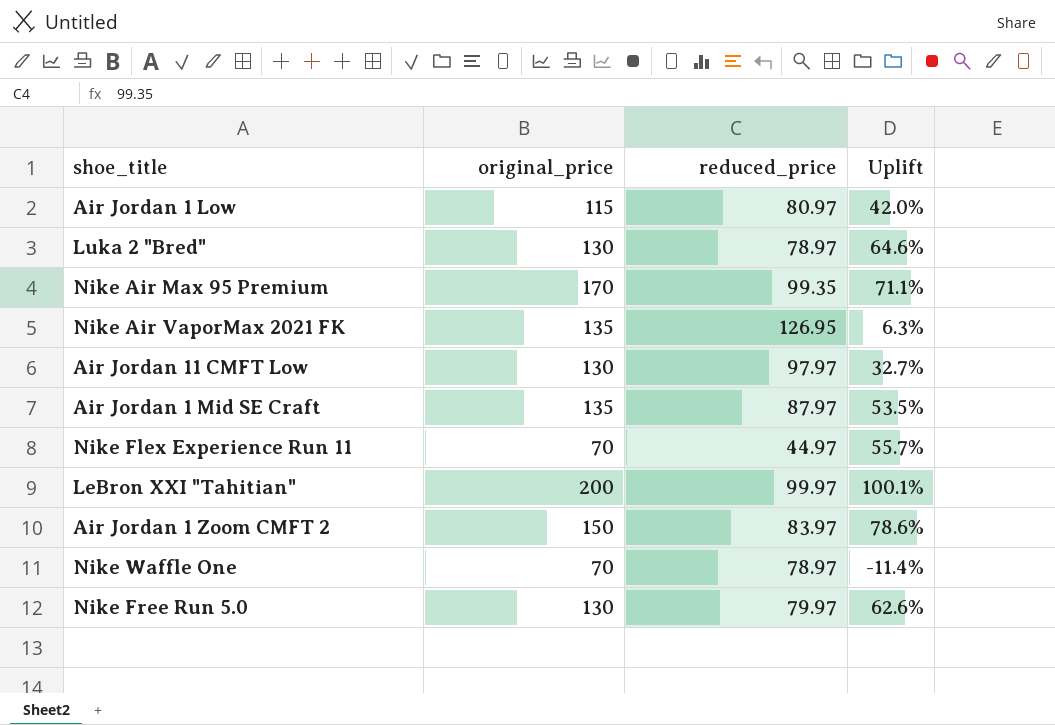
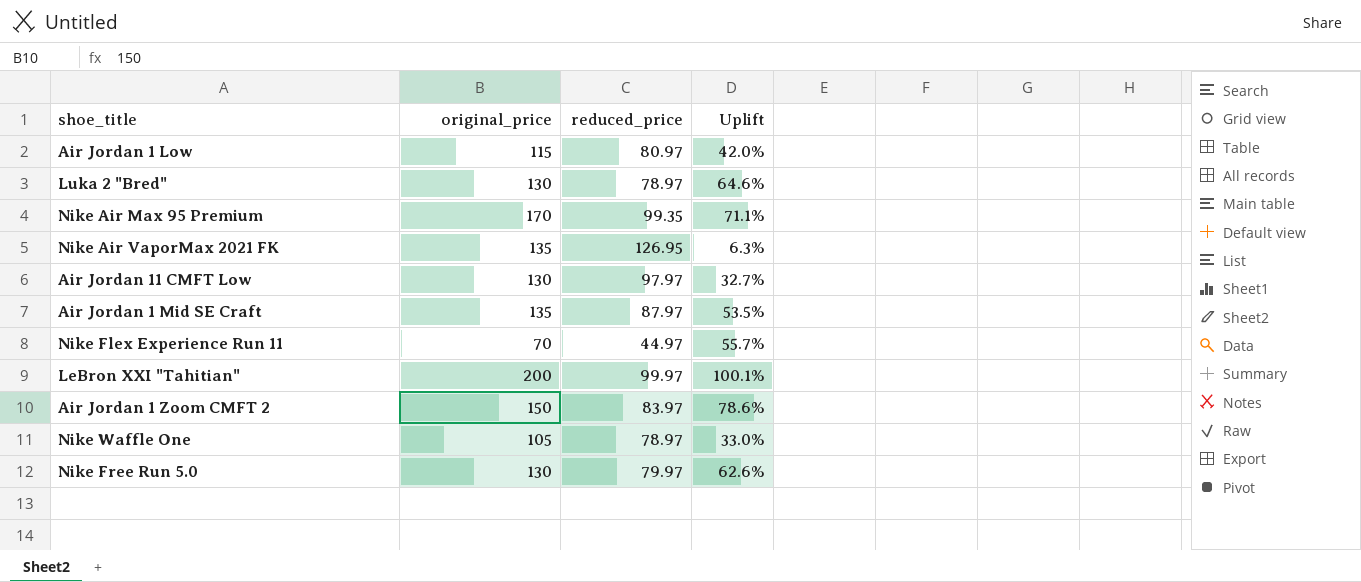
Nike Waffle One | original_price: 70 -> 105
Nike Waffle One | Uplift: -11.4% -> 33.0%

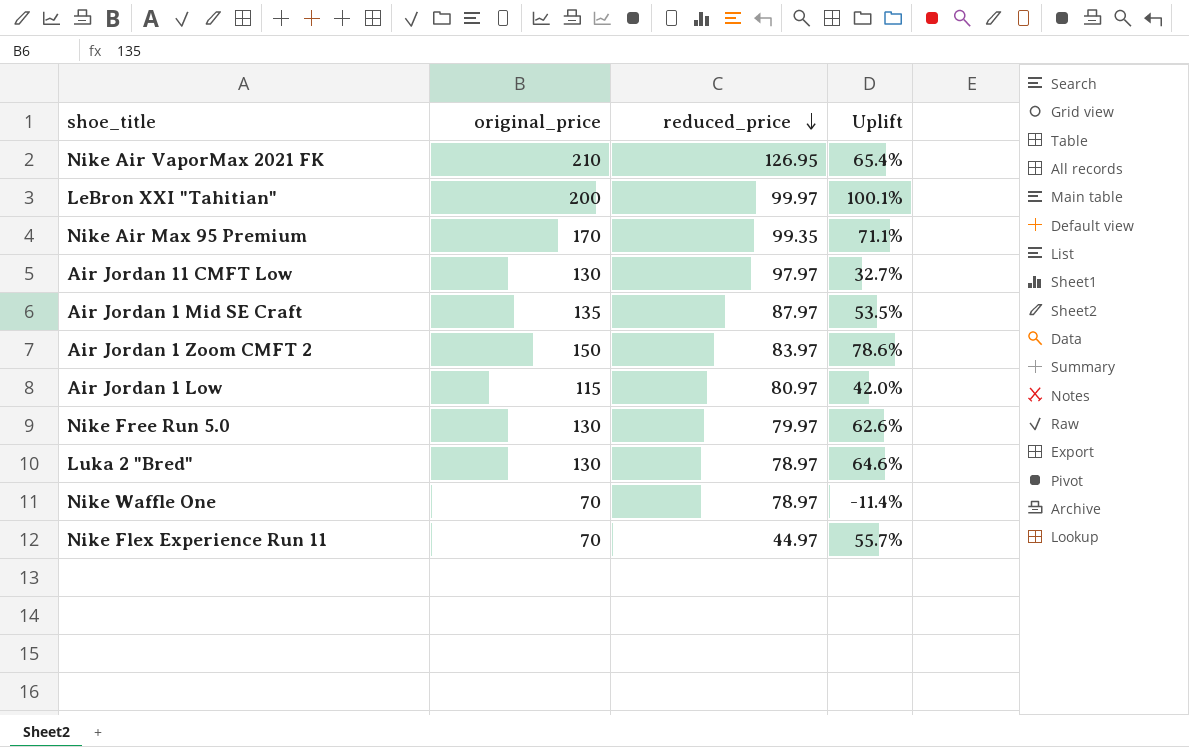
row order: none -> reduced_price descending
Nike Air VaporMax 2021 FK | original_price: 135 -> 210
Nike Air VaporMax 2021 FK | Uplift: 6.3% -> 65.4%
Nike Waffle One | original_price: 105 -> 70
Nike Waffle One | Uplift: 33.0% -> -11.4%

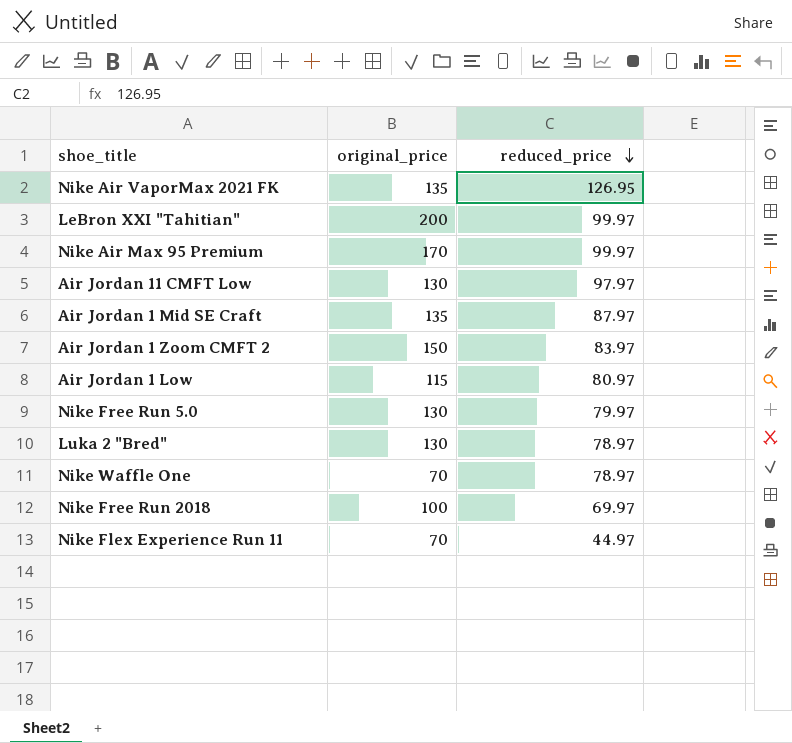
column Uplift | formula: ([original_price] - [reduced_price]) / [reduced_price] -> none
Nike Air VaporMax 2021 FK | original_price: 210 -> 135
Nike Air Max 95 Premium | reduced_price: 99.35 -> 99.97
row Nike Free Run 2018: none -> 100 | 69.97

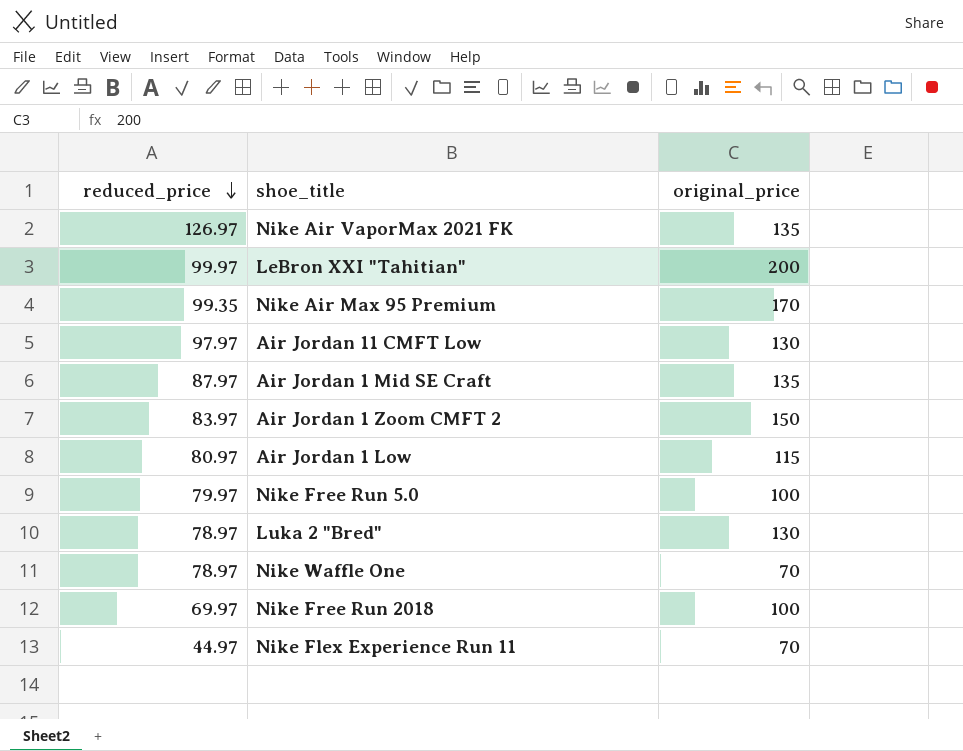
column reduced_price | position: 3 -> 1
Nike Air VaporMax 2021 FK | reduced_price: 126.95 -> 126.97
Nike Air Max 95 Premium | reduced_price: 99.97 -> 99.35
Nike Free Run 5.0 | original_price: 130 -> 100

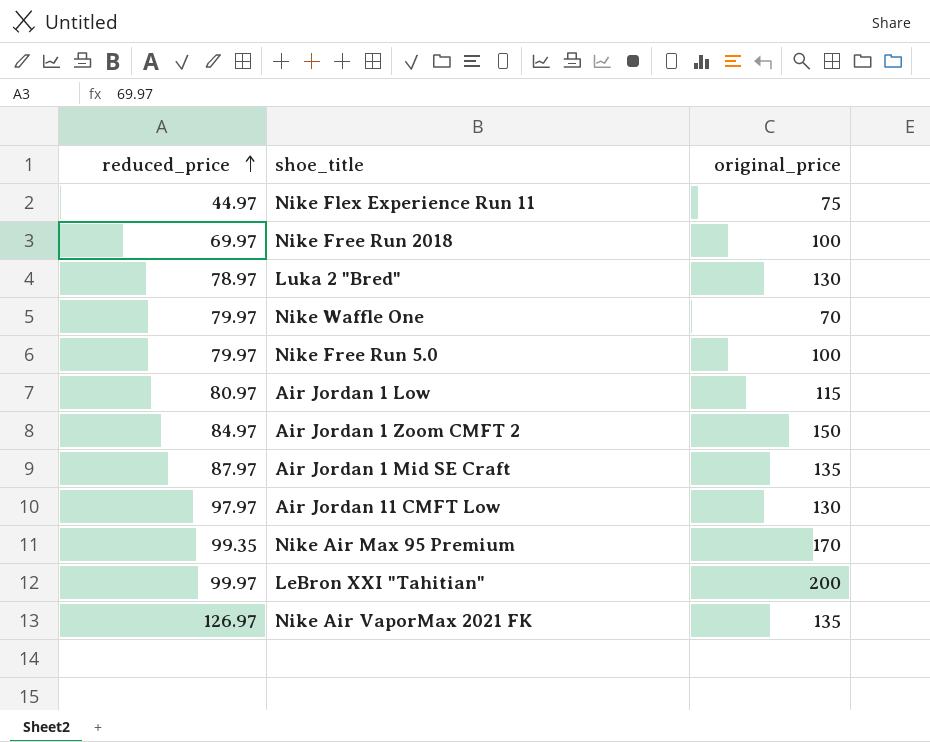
row order: reduced_price descending -> reduced_price ascending
Nike Flex Experience Run 11 | original_price: 70 -> 75
Nike Waffle One | reduced_price: 78.97 -> 79.97
Air Jordan 1 Zoom CMFT 2 | reduced_price: 83.97 -> 84.97

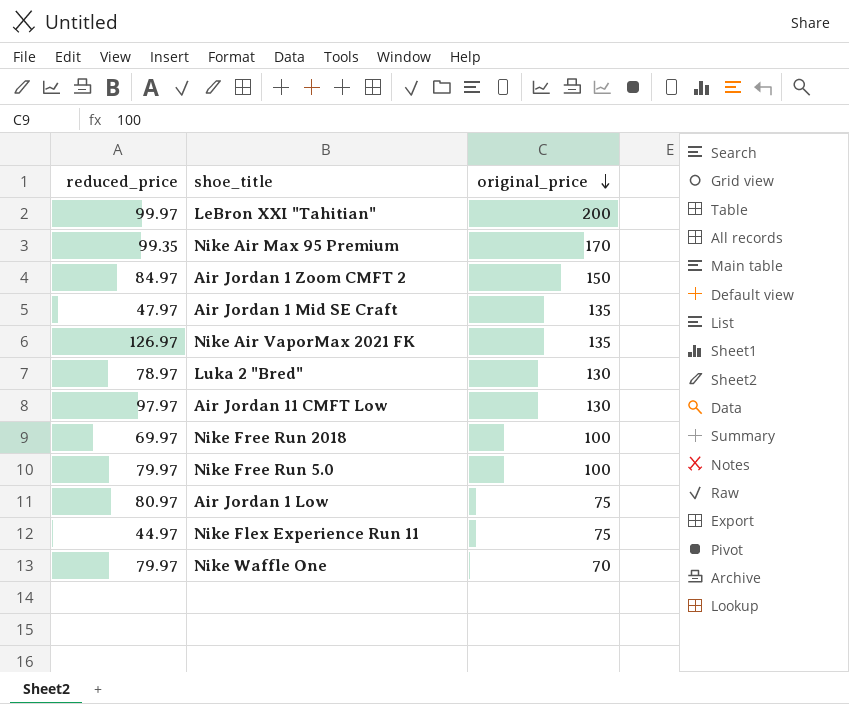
row order: reduced_price ascending -> original_price descending
Air Jordan 1 Mid SE Craft | reduced_price: 87.97 -> 47.97
Air Jordan 1 Low | original_price: 115 -> 75

